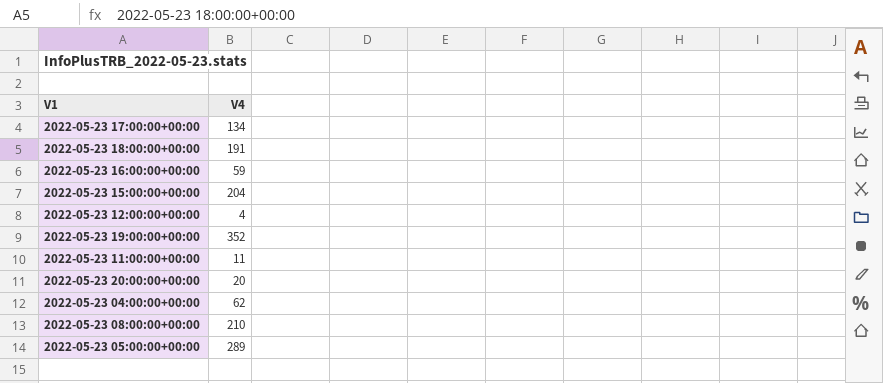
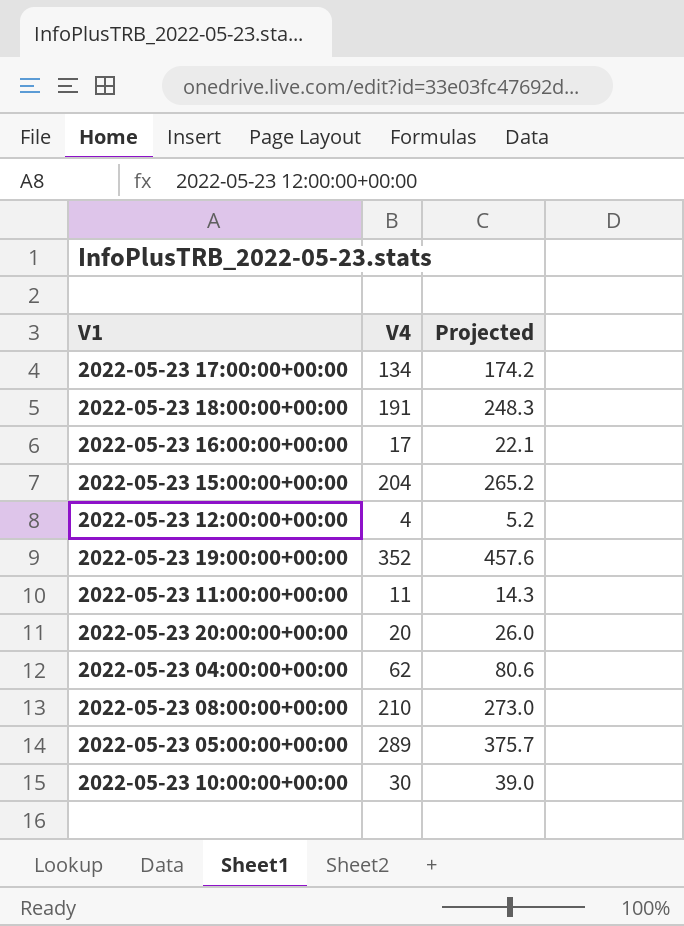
column Projected | formula: none -> [V4] * 1.3
2022-05-23 16:00:00+00:00 | V4: 59 -> 17
row 2022-05-23 10:00:00+00:00: none -> 30 | 39.0

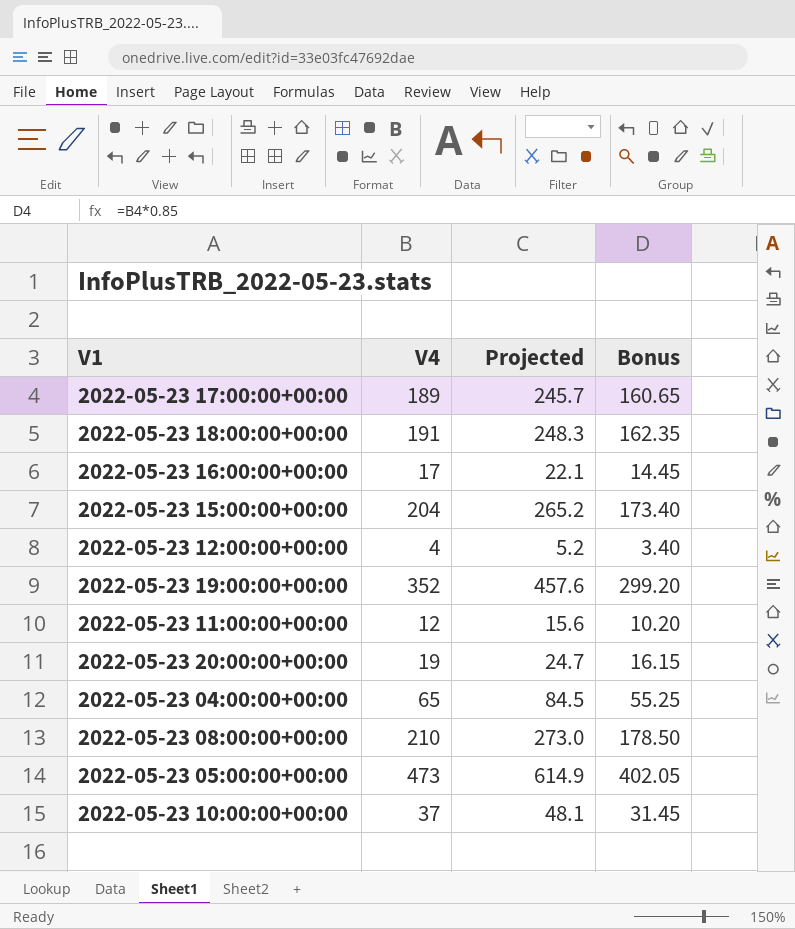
column Bonus | formula: none -> [V4] * 0.85
2022-05-23 17:00:00+00:00 | V4: 134 -> 189
2022-05-23 17:00:00+00:00 | Projected: 174.2 -> 245.7
2022-05-23 11:00:00+00:00 | V4: 11 -> 12
2022-05-23 11:00:00+00:00 | Projected: 14.3 -> 15.6
2022-05-23 20:00:00+00:00 | V4: 20 -> 19
2022-05-23 20:00:00+00:00 | Projected: 26.0 -> 24.7
2022-05-23 04:00:00+00:00 | V4: 62 -> 65
2022-05-23 04:00:00+00:00 | Projected: 80.6 -> 84.5
2022-05-23 05:00:00+00:00 | V4: 289 -> 473
2022-05-23 05:00:00+00:00 | Projected: 375.7 -> 614.9
2022-05-23 10:00:00+00:00 | V4: 30 -> 37
2022-05-23 10:00:00+00:00 | Projected: 39.0 -> 48.1

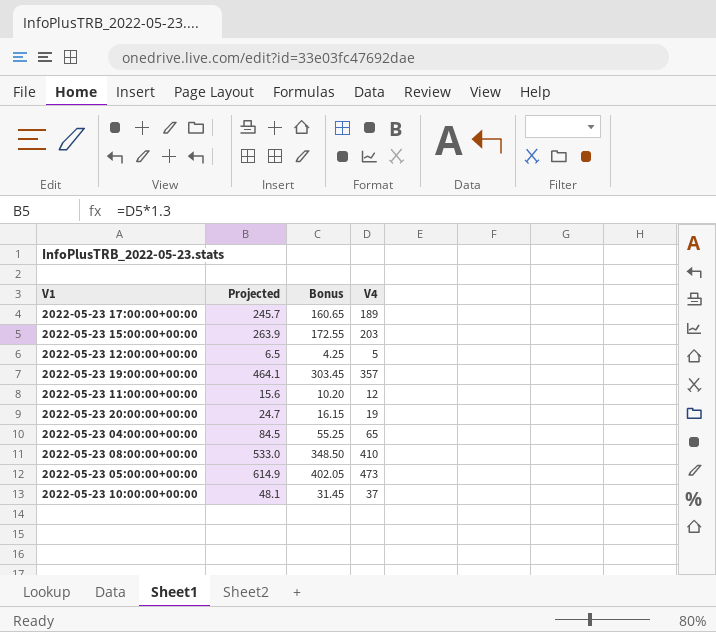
column V4 | position: 2 -> 4
row 2022-05-23 18:00:00+00:00: 191 | 248.3 | 162.35 -> none
row 2022-05-23 16:00:00+00:00: 17 | 22.1 | 14.45 -> none
2022-05-23 15:00:00+00:00 | Projected: 265.2 -> 263.9
2022-05-23 15:00:00+00:00 | Bonus: 173.40 -> 172.55
2022-05-23 15:00:00+00:00 | V4: 204 -> 203
2022-05-23 12:00:00+00:00 | Projected: 5.2 -> 6.5
2022-05-23 12:00:00+00:00 | Bonus: 3.40 -> 4.25
2022-05-23 12:00:00+00:00 | V4: 4 -> 5
2022-05-23 19:00:00+00:00 | Projected: 457.6 -> 464.1
2022-05-23 19:00:00+00:00 | Bonus: 299.20 -> 303.45
2022-05-23 19:00:00+00:00 | V4: 352 -> 357
2022-05-23 08:00:00+00:00 | Projected: 273.0 -> 533.0
2022-05-23 08:00:00+00:00 | Bonus: 178.50 -> 348.50
2022-05-23 08:00:00+00:00 | V4: 210 -> 410

